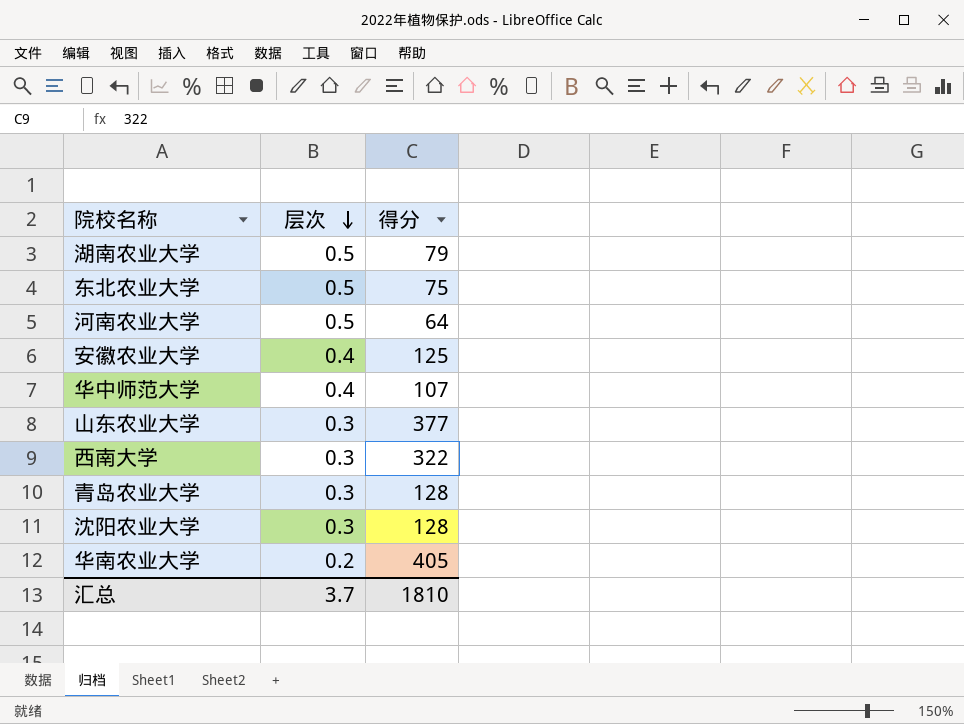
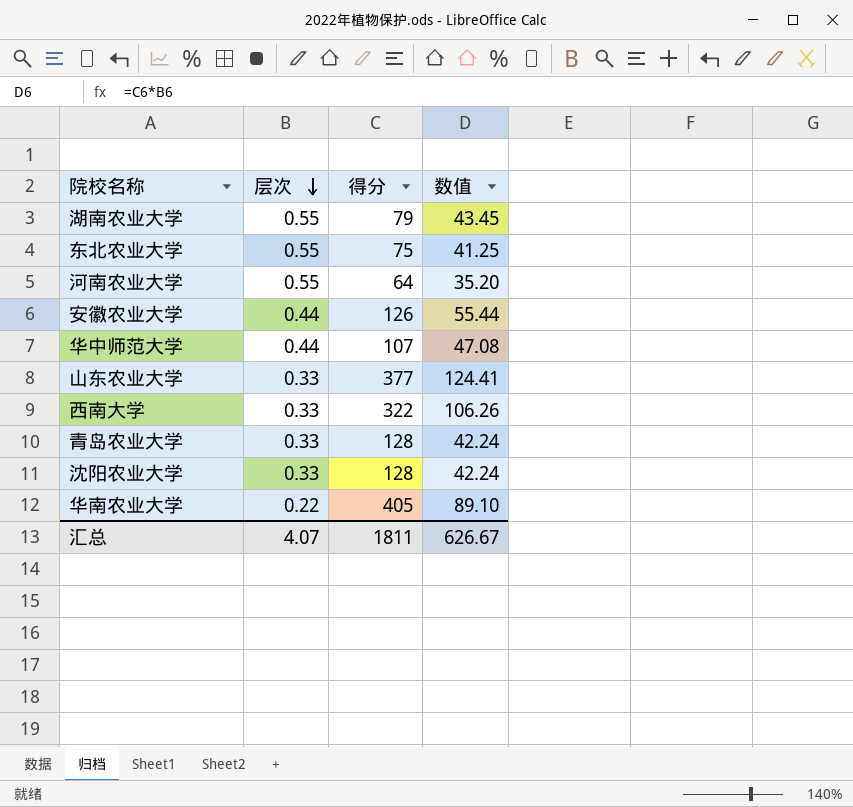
column 数值 | formula: none -> [层次] * [得分]
湖南农业大学 | 层次: 0.5 -> 0.55
东北农业大学 | 层次: 0.5 -> 0.55
河南农业大学 | 层次: 0.5 -> 0.55
安徽农业大学 | 层次: 0.4 -> 0.44
安徽农业大学 | 得分: 125 -> 126
华中师范大学 | 层次: 0.4 -> 0.44
山东农业大学 | 层次: 0.3 -> 0.33
西南大学 | 层次: 0.3 -> 0.33
青岛农业大学 | 层次: 0.3 -> 0.33
沈阳农业大学 | 层次: 0.3 -> 0.33
华南农业大学 | 层次: 0.2 -> 0.22
汇总 | 层次: 3.7 -> 4.07
汇总 | 得分: 1810 -> 1811

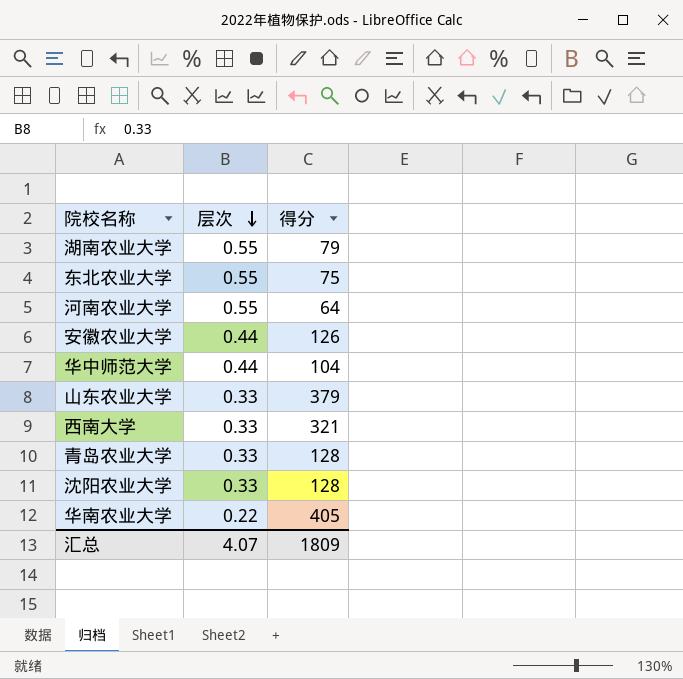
column 数值 | formula: [层次] * [得分] -> none
华中师范大学 | 得分: 107 -> 104
山东农业大学 | 得分: 377 -> 379
西南大学 | 得分: 322 -> 321
汇总 | 得分: 1811 -> 1809

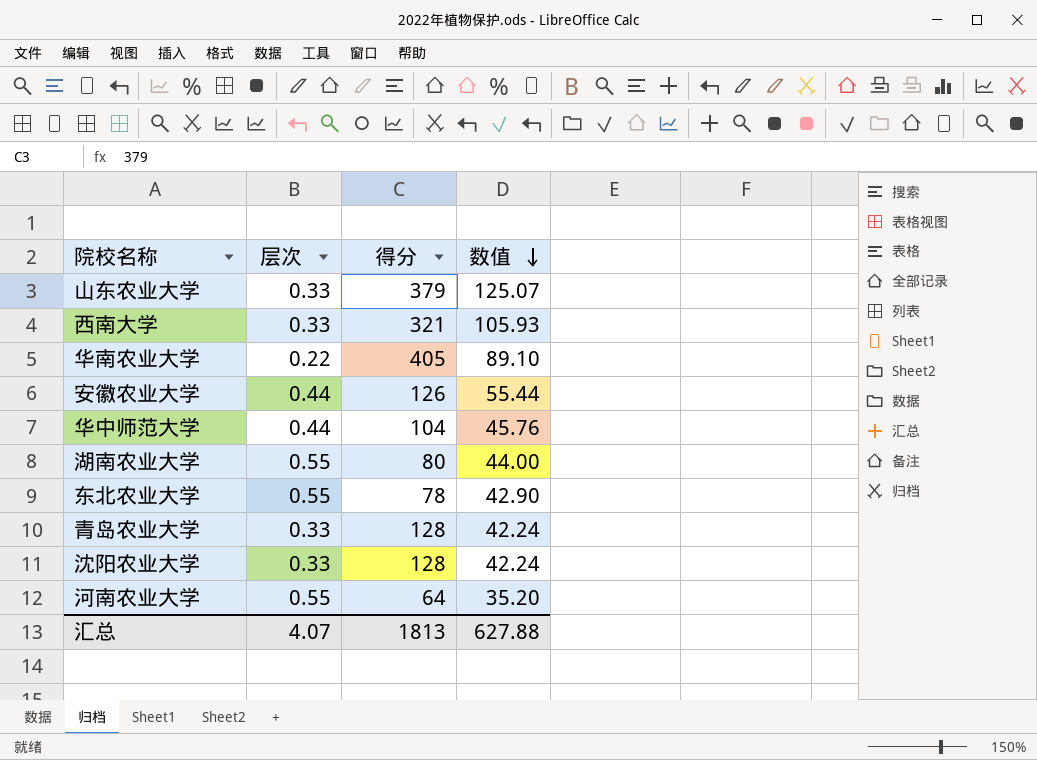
row order: 层次 descending -> 数值 descending
column 数值 | formula: none -> [层次] * [得分]
湖南农业大学 | 得分: 79 -> 80
东北农业大学 | 得分: 75 -> 78
汇总 | 得分: 1809 -> 1813

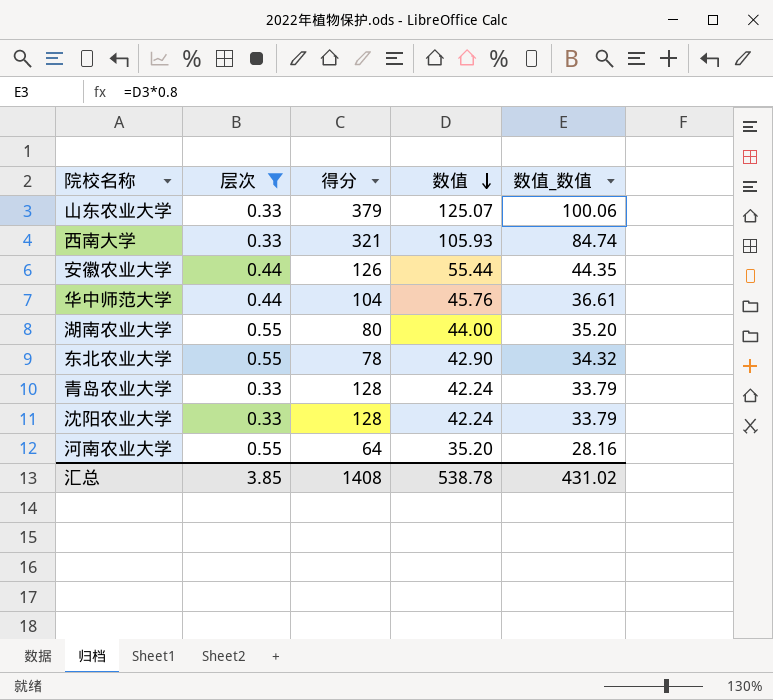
filter: none -> 层次 != 0.22
column 数值_数值 | formula: none -> [数值] * 0.8
汇总 | 层次: 4.07 -> 3.85
汇总 | 得分: 1813 -> 1408
汇总 | 数值: 627.88 -> 538.78

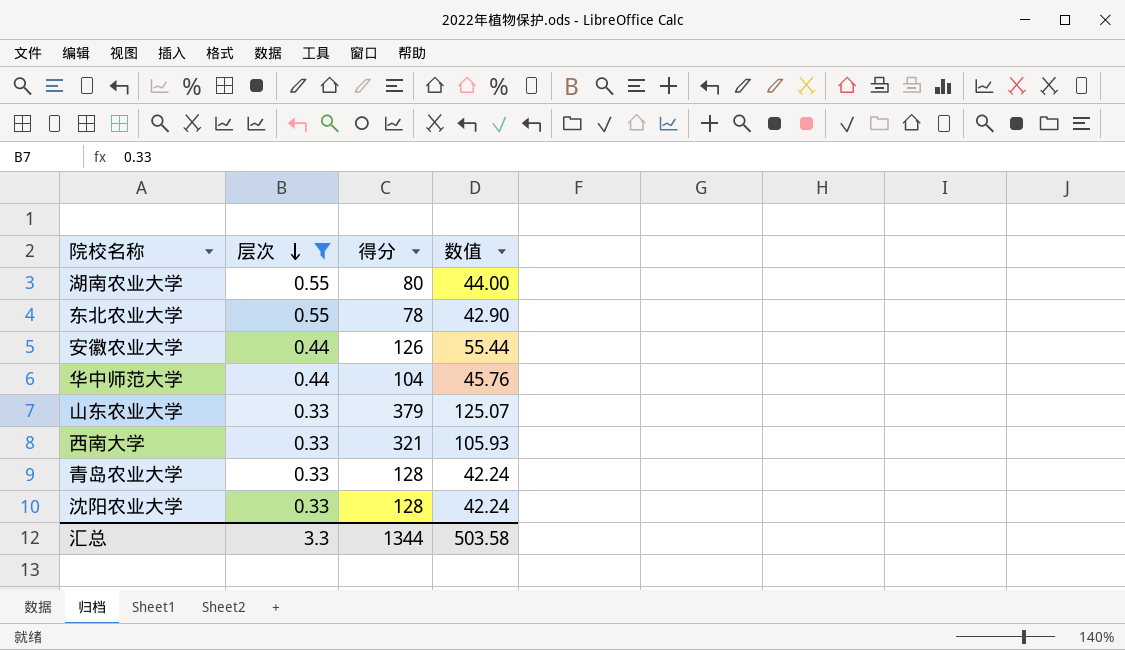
row order: 数值 descending -> 层次 descending
column 数值_数值 | formula: [数值] * 0.8 -> none
row 河南农业大学: 0.55 | 64 | 35.20 | 28.16 -> none
汇总 | 层次: 3.85 -> 3.3
汇总 | 得分: 1408 -> 1344
汇总 | 数值: 538.78 -> 503.58

